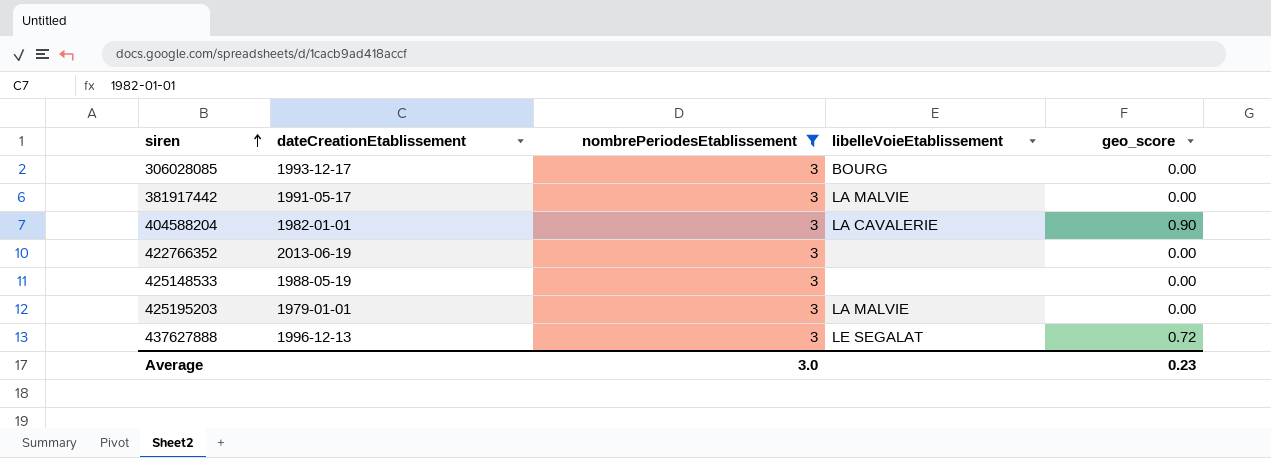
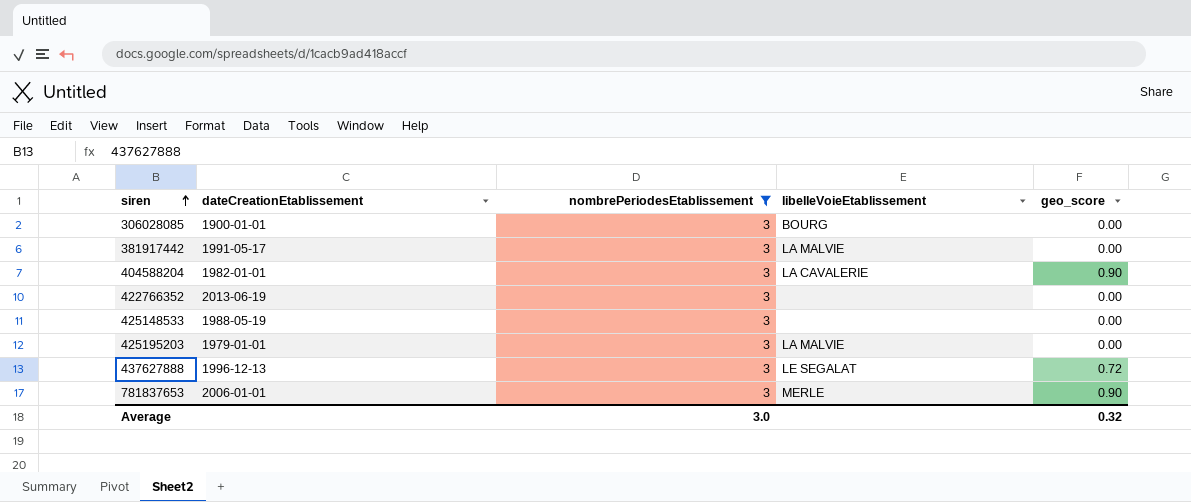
306028085 | dateCreationEtablissement: 1993-12-17 -> 1900-01-01
row 781837653: none -> 2006-01-01 | 3 | MERLE | 0.90
Average | geo_score: 0.23 -> 0.32

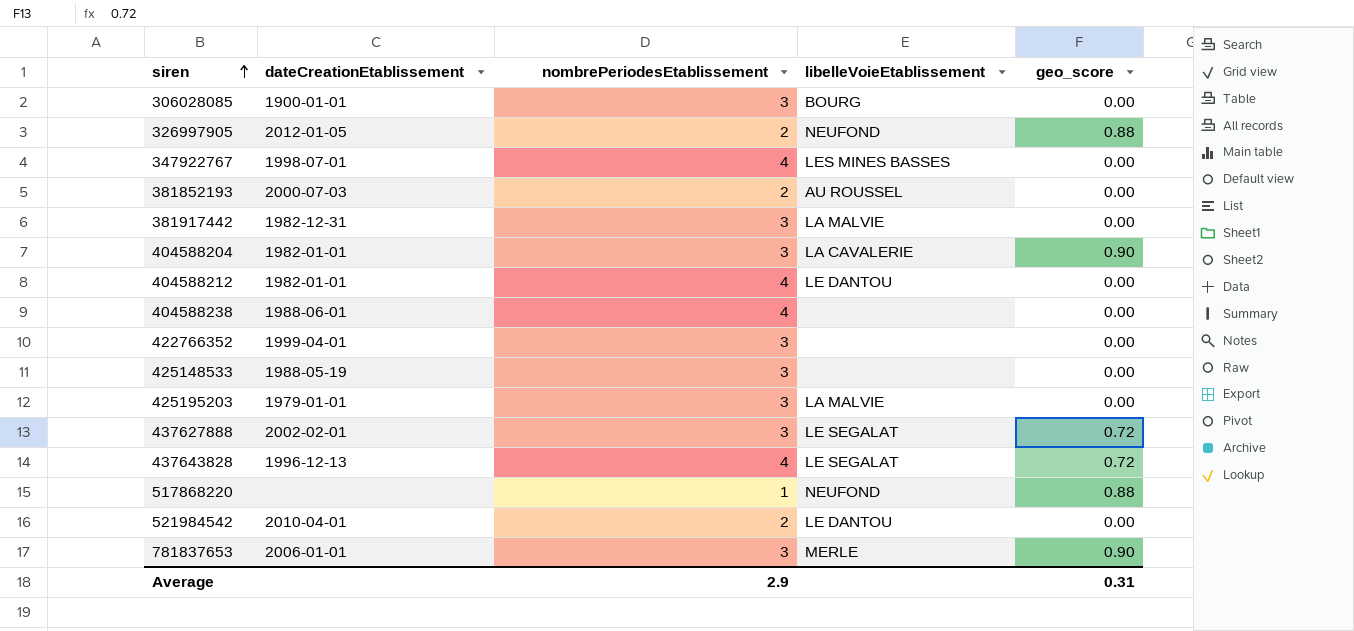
filter: nombrePeriodesEtablissement = 3 -> none
381917442 | dateCreationEtablissement: 1991-05-17 -> 1982-12-31
422766352 | dateCreationEtablissement: 2013-06-19 -> 1999-04-01
437627888 | dateCreationEtablissement: 1996-12-13 -> 2002-02-01
Average | nombrePeriodesEtablissement: 3.0 -> 2.9
Average | geo_score: 0.32 -> 0.31

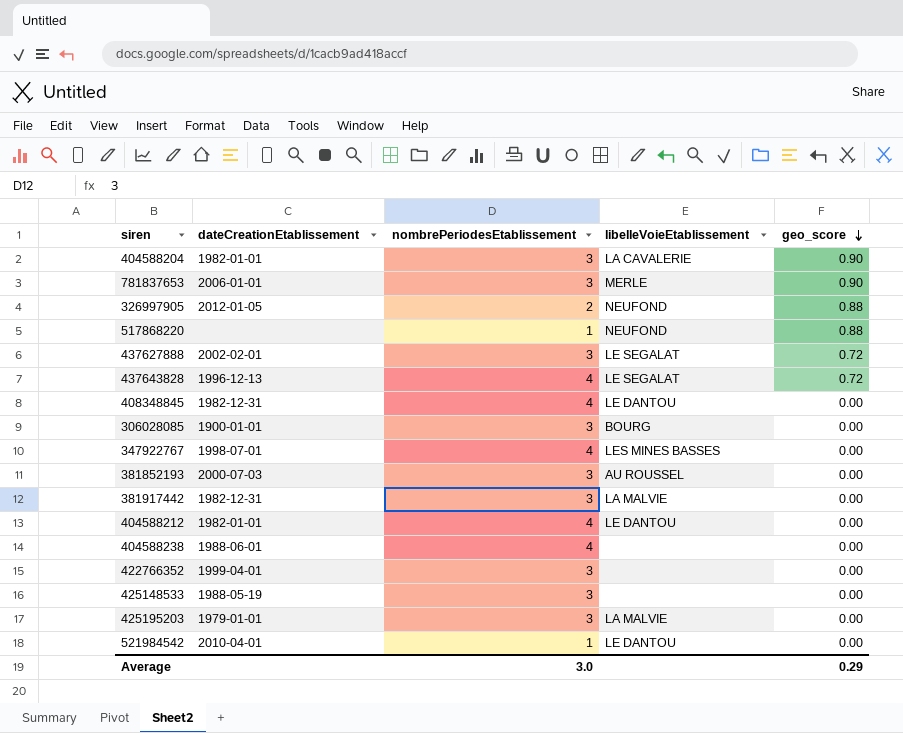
row order: siren ascending -> geo_score descending
row 408348845: none -> 1982-12-31 | 4 | LE DANTOU | 0.00
381852193 | nombrePeriodesEtablissement: 2 -> 3
521984542 | nombrePeriodesEtablissement: 2 -> 1
Average | nombrePeriodesEtablissement: 2.9 -> 3.0
Average | geo_score: 0.31 -> 0.29

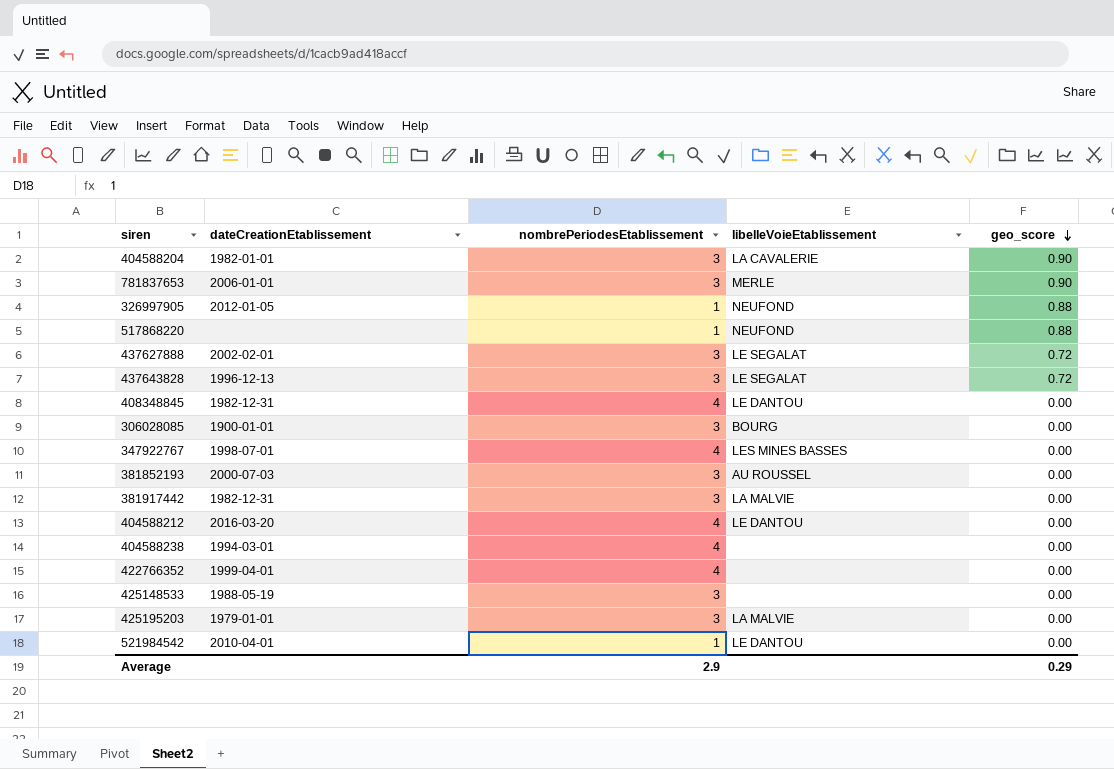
326997905 | nombrePeriodesEtablissement: 2 -> 1
437643828 | nombrePeriodesEtablissement: 4 -> 3
404588212 | dateCreationEtablissement: 1982-01-01 -> 2016-03-20
404588238 | dateCreationEtablissement: 1988-06-01 -> 1994-03-01
422766352 | nombrePeriodesEtablissement: 3 -> 4
Average | nombrePeriodesEtablissement: 3.0 -> 2.9

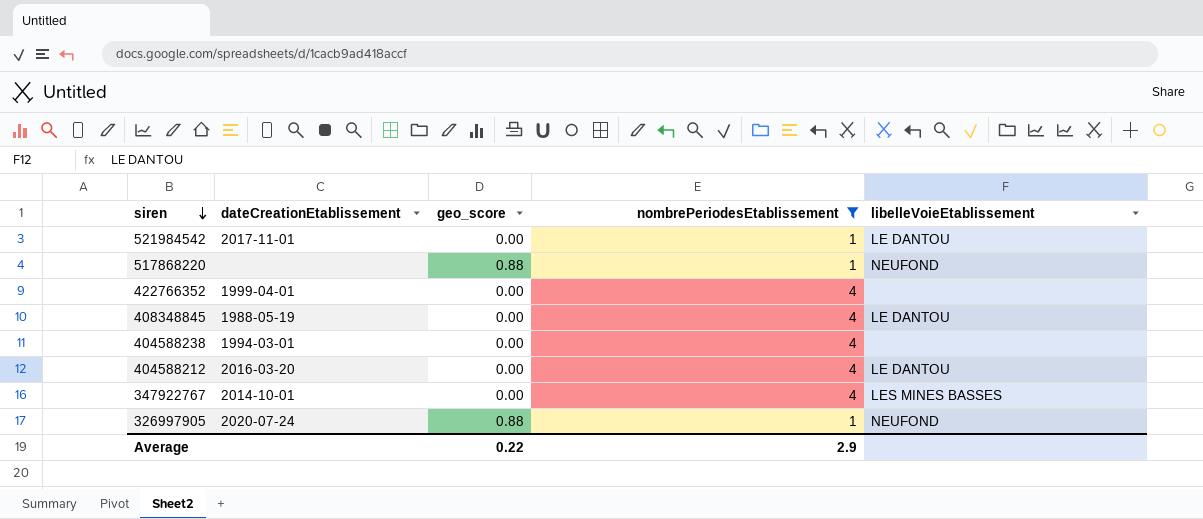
filter: none -> nombrePeriodesEtablissement != 3
row order: geo_score descending -> siren descending
column geo_score | position: 5 -> 3
521984542 | dateCreationEtablissement: 2010-04-01 -> 2017-11-01
408348845 | dateCreationEtablissement: 1982-12-31 -> 1988-05-19
347922767 | dateCreationEtablissement: 1998-07-01 -> 2014-10-01
326997905 | dateCreationEtablissement: 2012-01-05 -> 2020-07-24
Average | geo_score: 0.29 -> 0.22

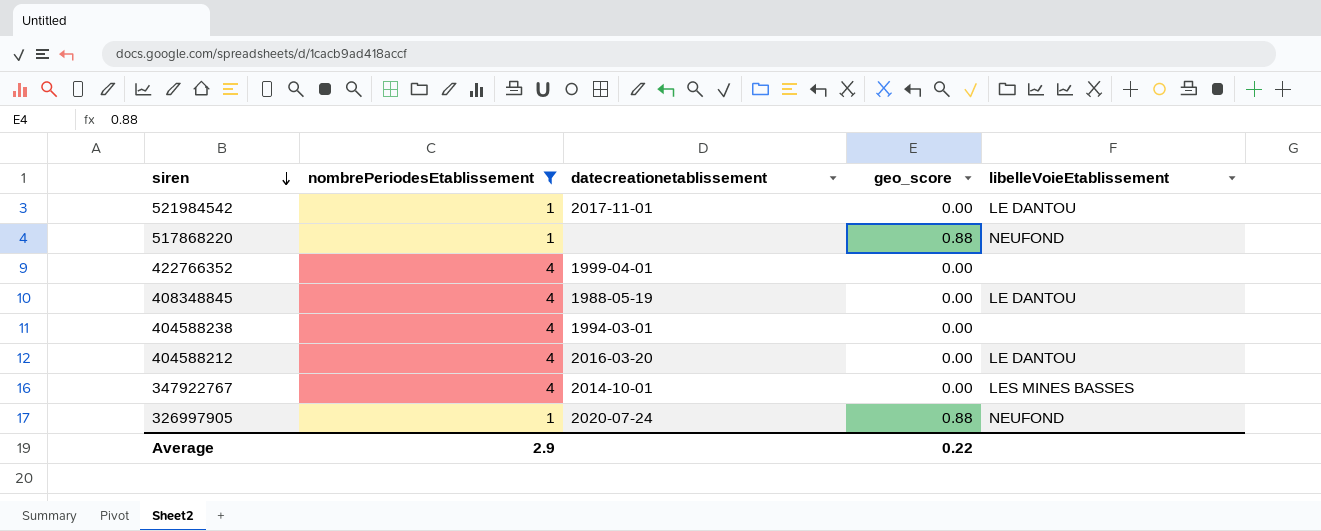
column nombrePeriodesEtablissement | position: 4 -> 2
column name: dateCreationEtablissement -> datecreationetablissement

